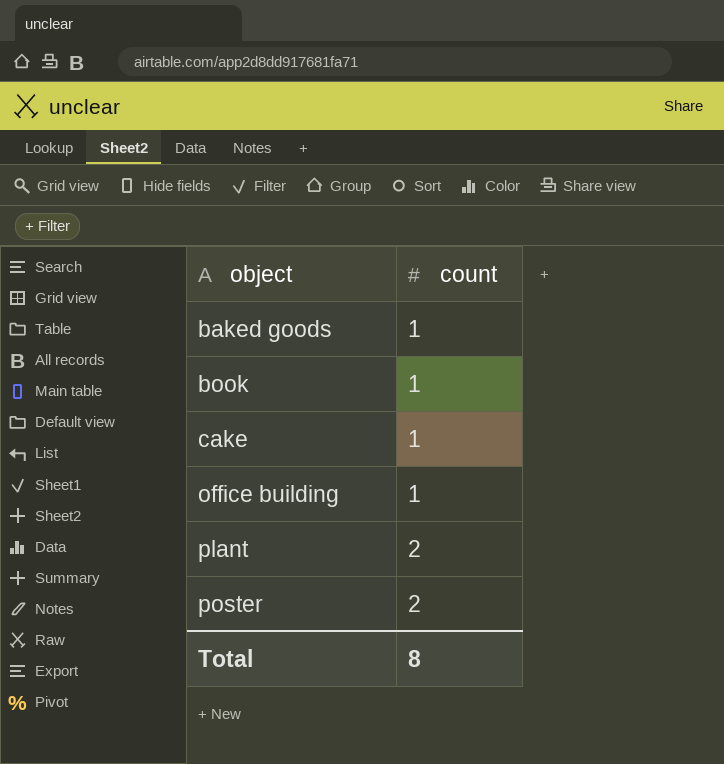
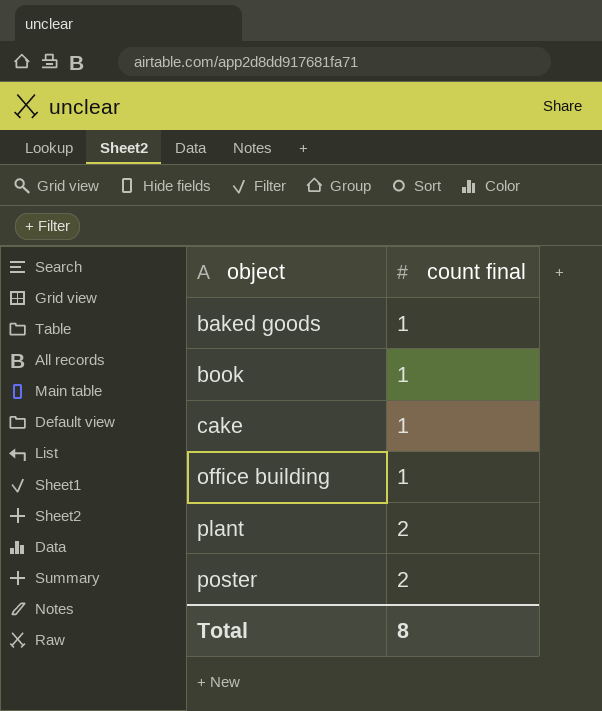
column name: count -> count final

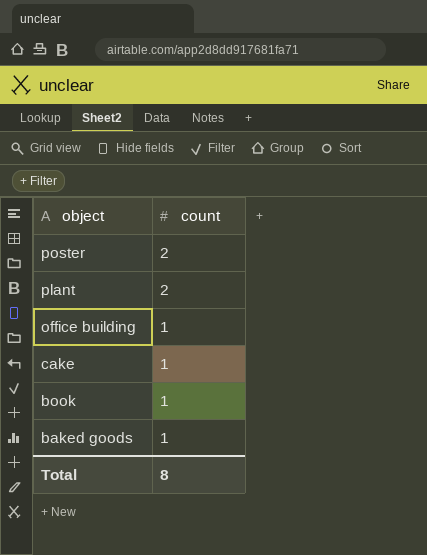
row order: object ascending -> object descending
column name: count final -> count

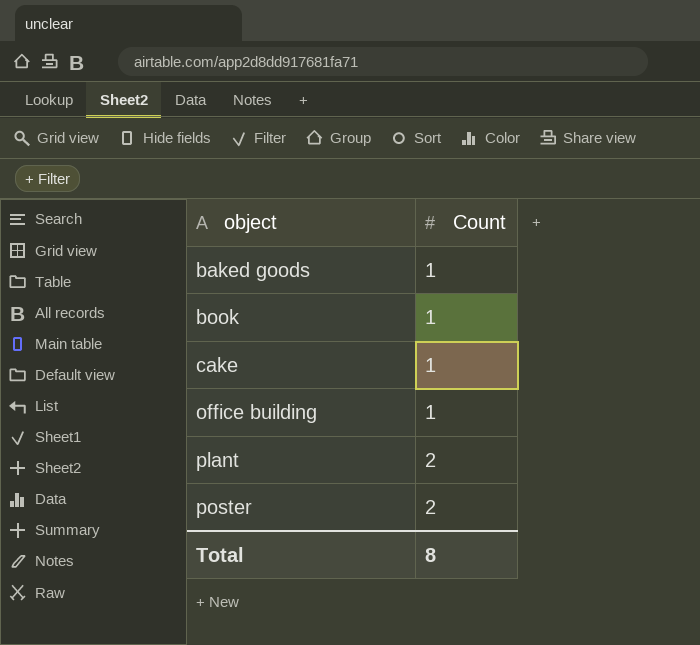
row order: object descending -> object ascending
column name: count -> Count

